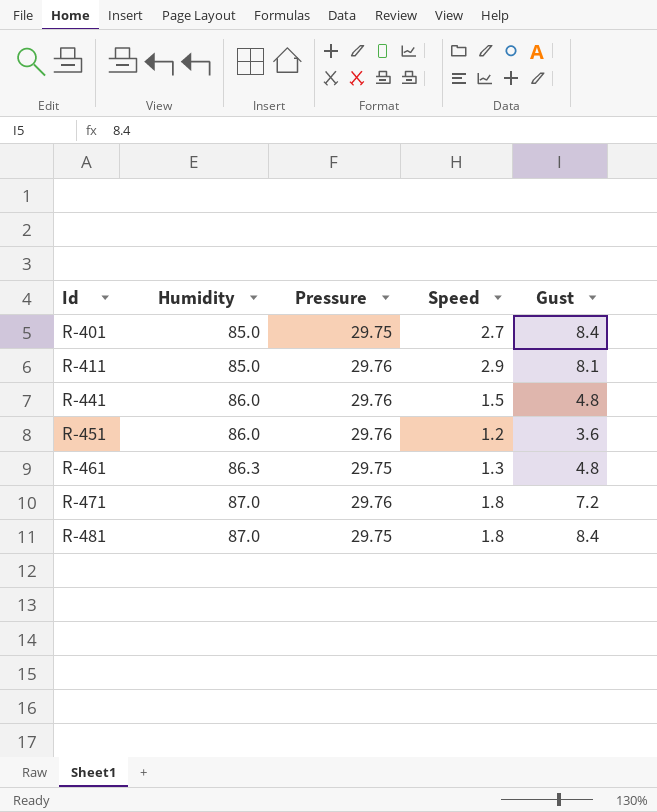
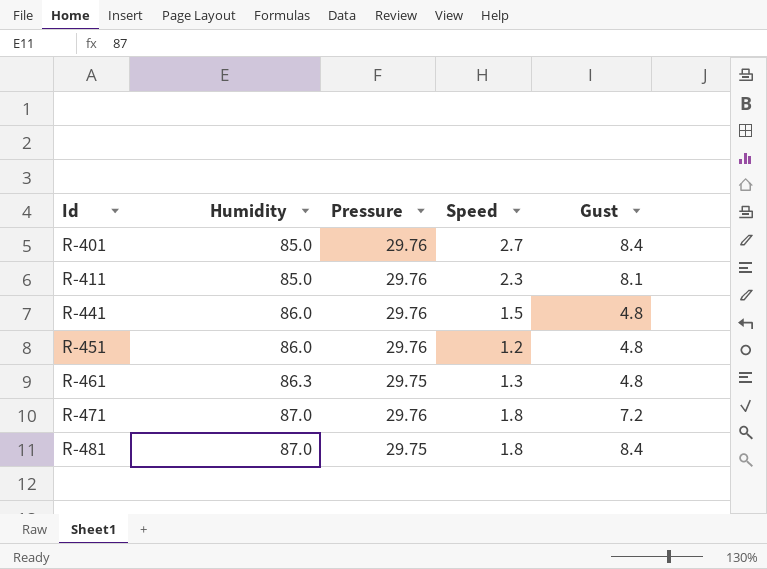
R-401 | Pressure: 29.75 -> 29.76
R-411 | Speed: 2.9 -> 2.3
R-451 | Gust: 3.6 -> 4.8

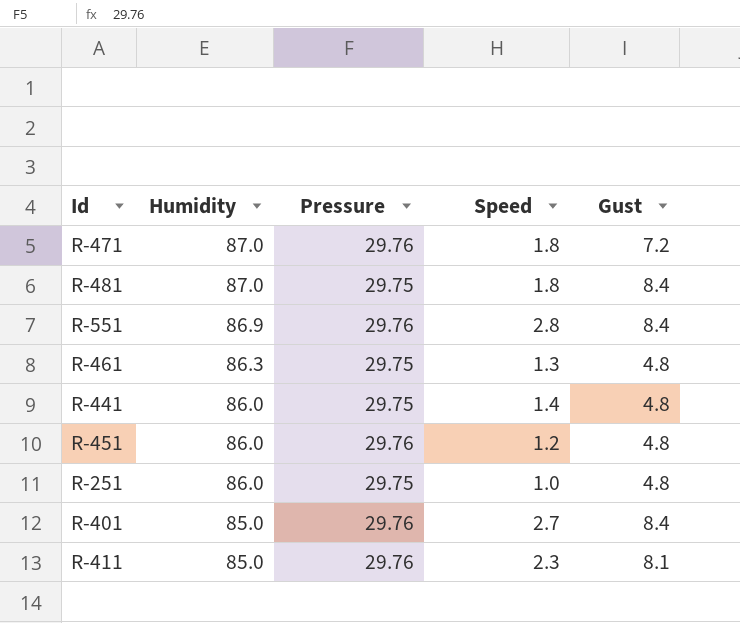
row order: Id ascending -> Humidity descending
row R-551: none -> 86.9 | 29.76 | 2.8 | 8.4
R-441 | Pressure: 29.76 -> 29.75
R-441 | Speed: 1.5 -> 1.4
row R-251: none -> 86.0 | 29.75 | 1.0 | 4.8

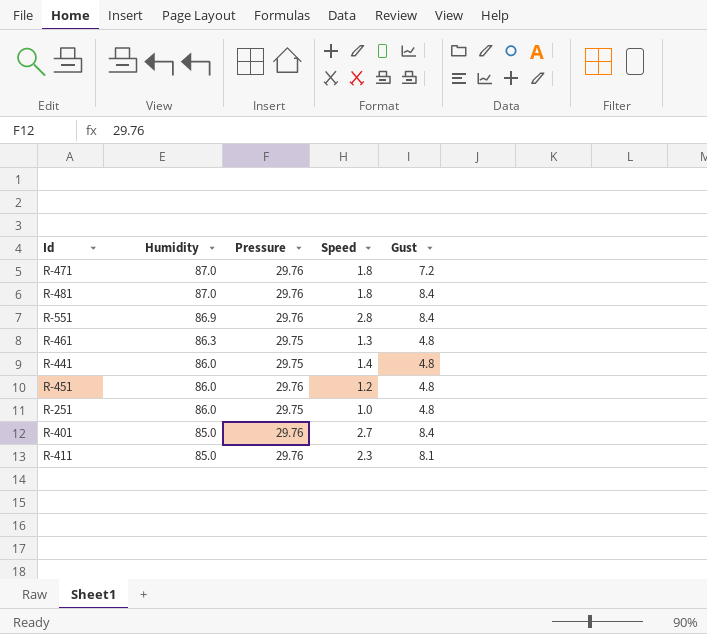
R-481 | Pressure: 29.75 -> 29.76

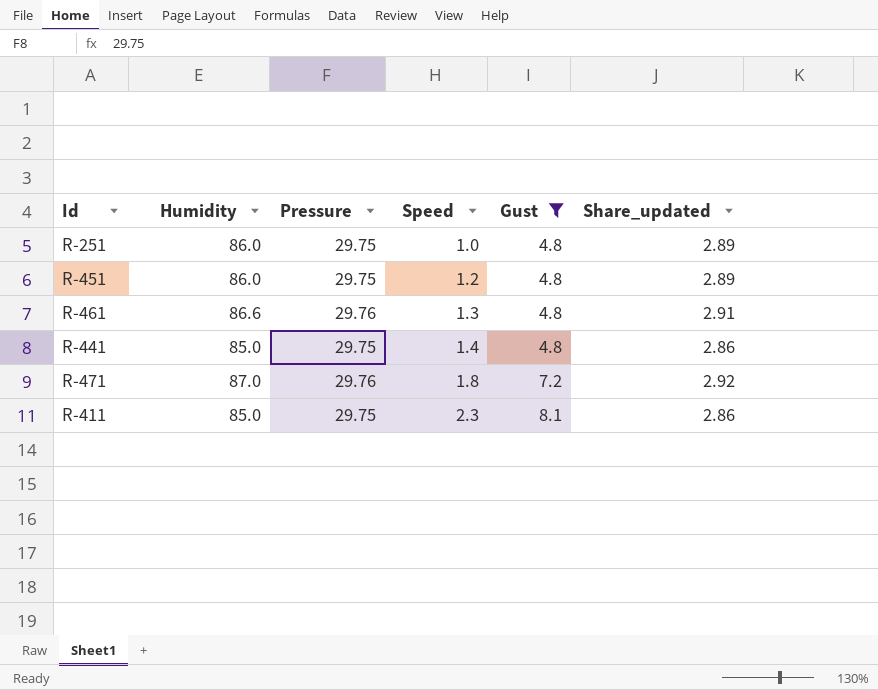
filter: none -> Gust != 8.4
row order: Humidity descending -> Speed ascending
column Share_updated | formula: none -> [Humidity] / [Pressure]
R-451 | Pressure: 29.76 -> 29.75
R-461 | Humidity: 86.3 -> 86.6
R-461 | Pressure: 29.75 -> 29.76
R-441 | Humidity: 86.0 -> 85.0
R-411 | Pressure: 29.76 -> 29.75

